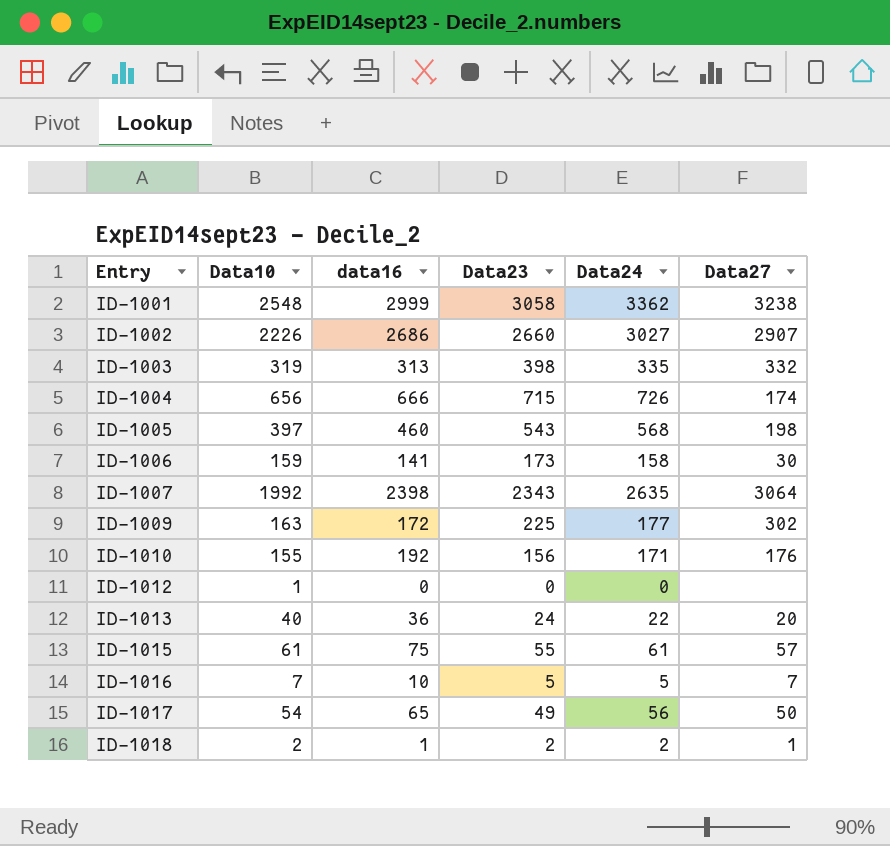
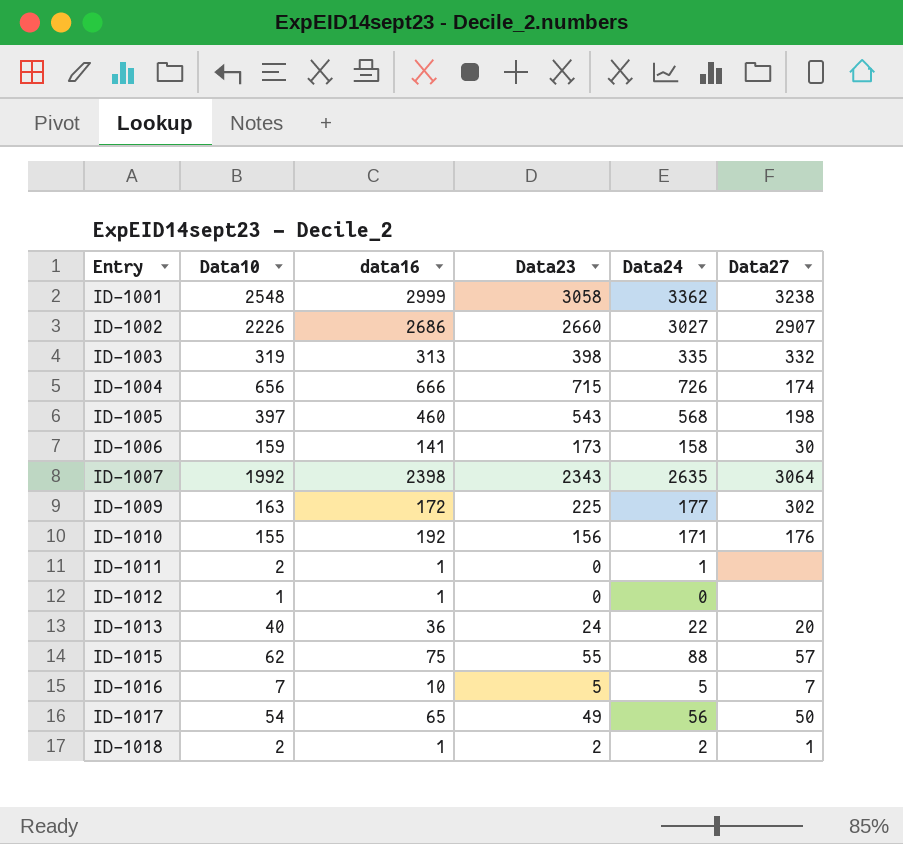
row ID-1011: none -> 2 | 1 | 0 | 1 | none
ID-1012 | data16: 0 -> 1
ID-1015 | Data10: 61 -> 62
ID-1015 | Data24: 61 -> 88

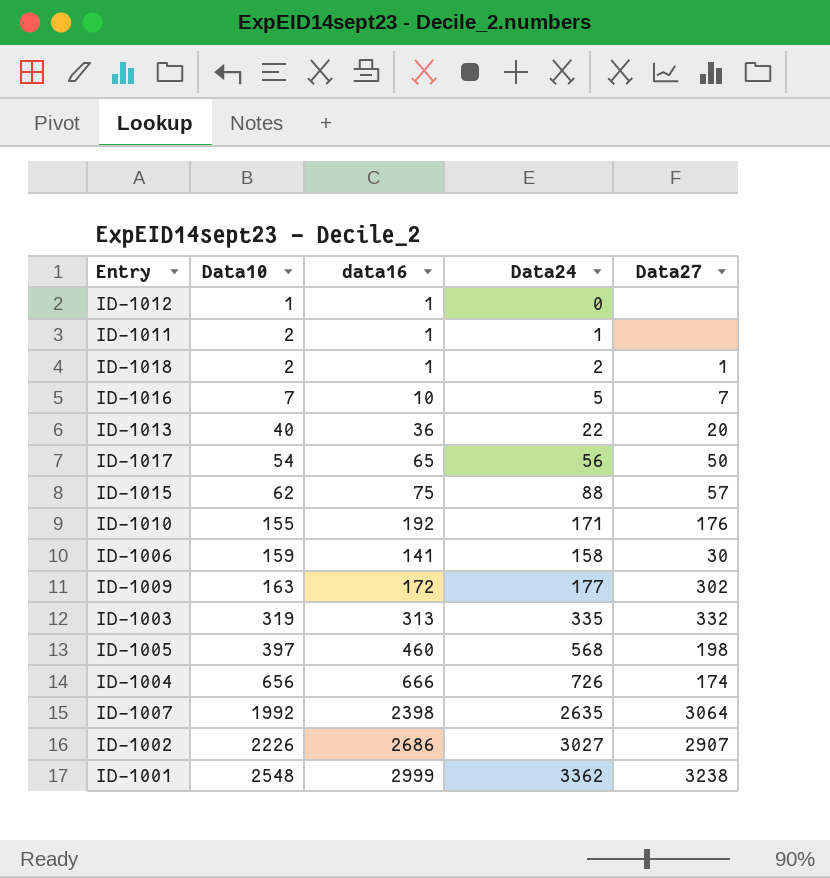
row order: Entry ascending -> Data10 ascending
column Data23 | position: 4 -> none

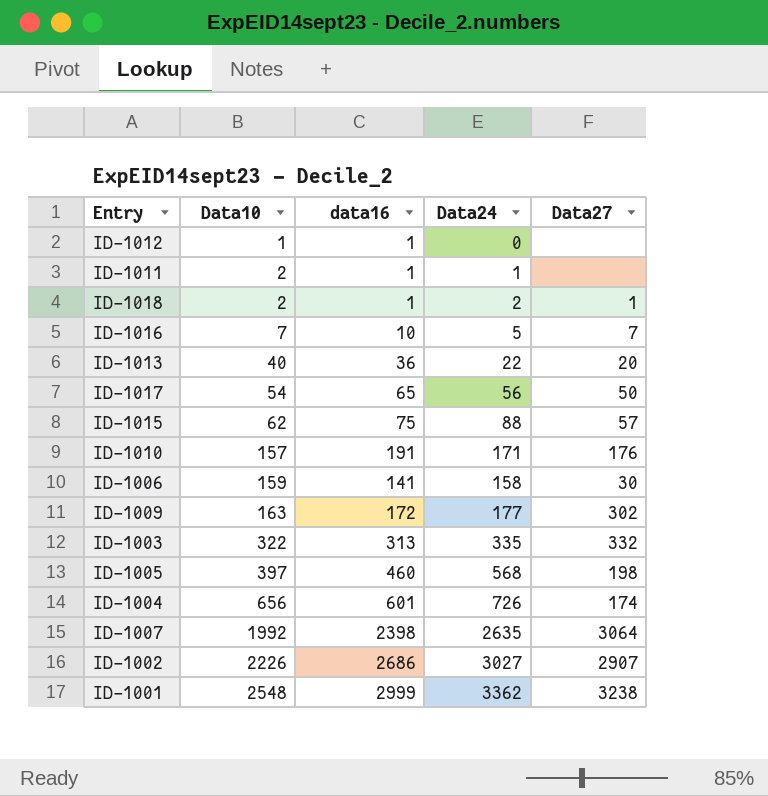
ID-1010 | Data10: 155 -> 157
ID-1010 | data16: 192 -> 191
ID-1003 | Data10: 319 -> 322
ID-1004 | data16: 666 -> 601

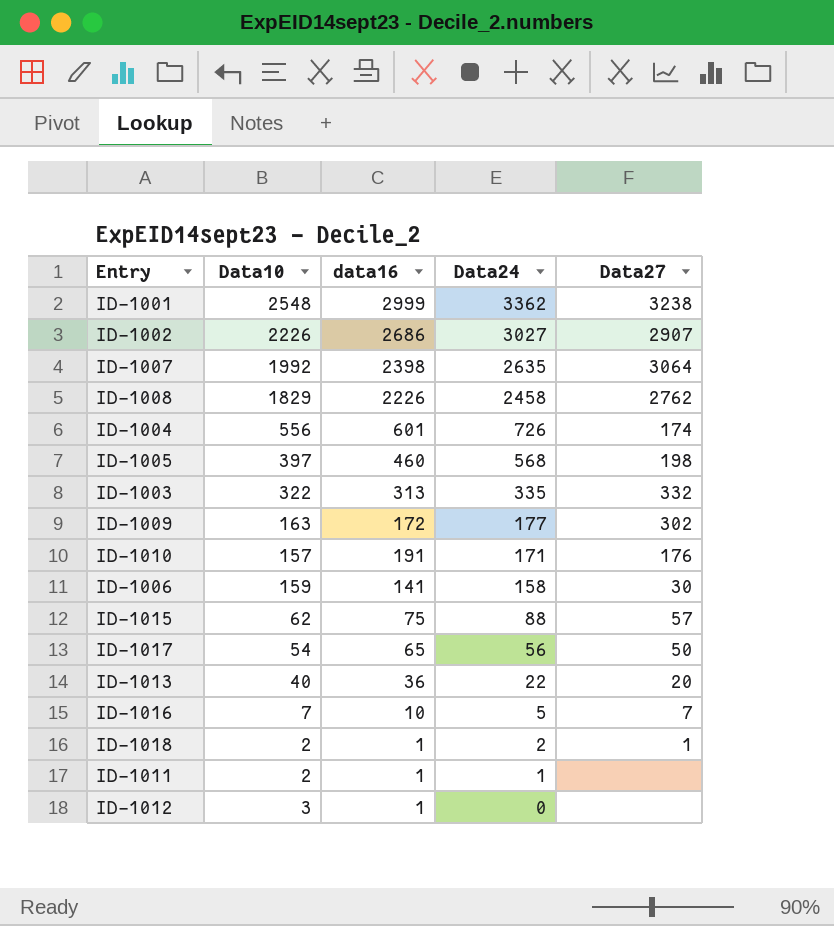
row order: Data10 ascending -> Data24 descending
row ID-1008: none -> 1829 | 2226 | 2458 | 2762
ID-1004 | Data10: 656 -> 556
ID-1012 | Data10: 1 -> 3

